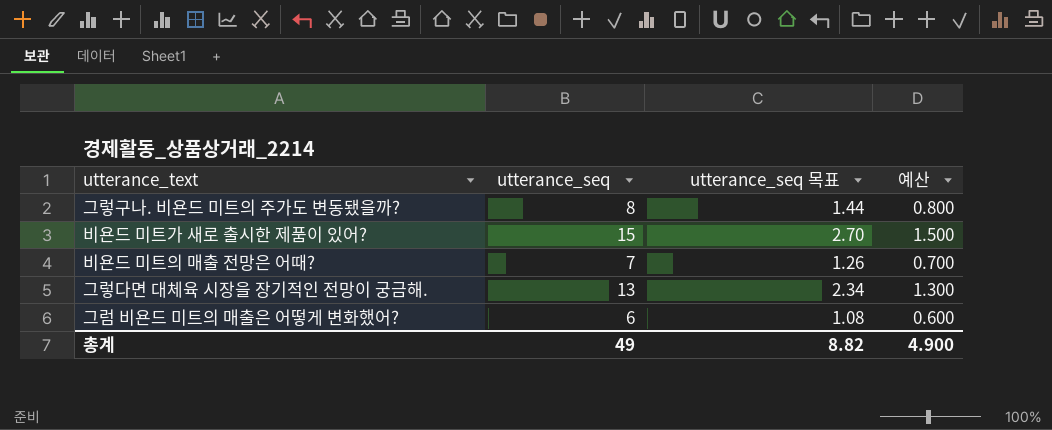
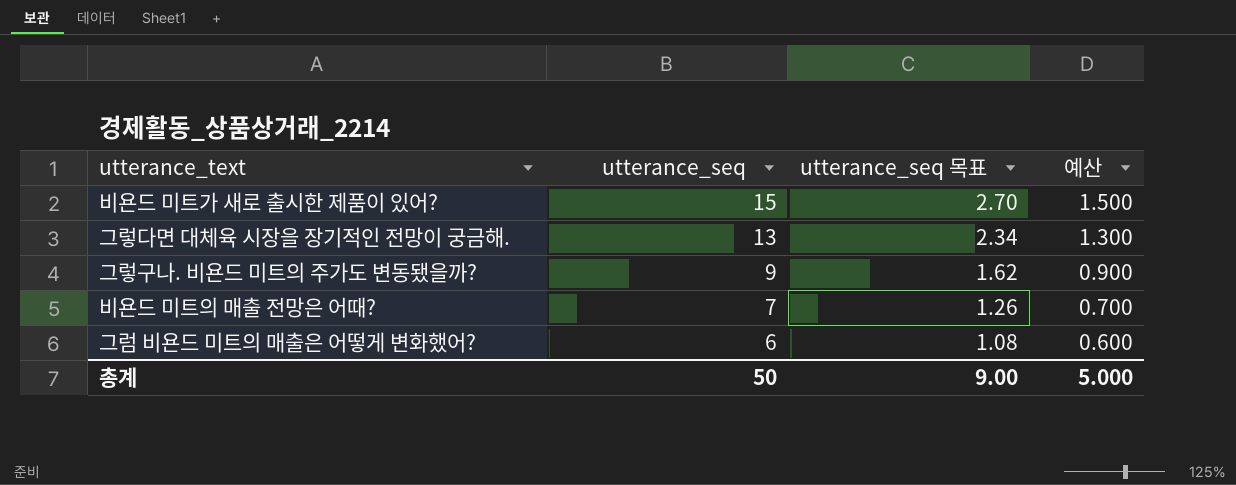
row order: none -> utterance_seq descending
그렇구나. 비욘드 미트의 주가도 변동됐을까? | utterance_seq: 8 -> 9
그렇구나. 비욘드 미트의 주가도 변동됐을까? | utterance_seq 목표: 1.44 -> 1.62
그렇구나. 비욘드 미트의 주가도 변동됐을까? | 예산: 0.800 -> 0.900
총계 | utterance_seq: 49 -> 50
총계 | utterance_seq 목표: 8.82 -> 9.00
총계 | 예산: 4.900 -> 5.000

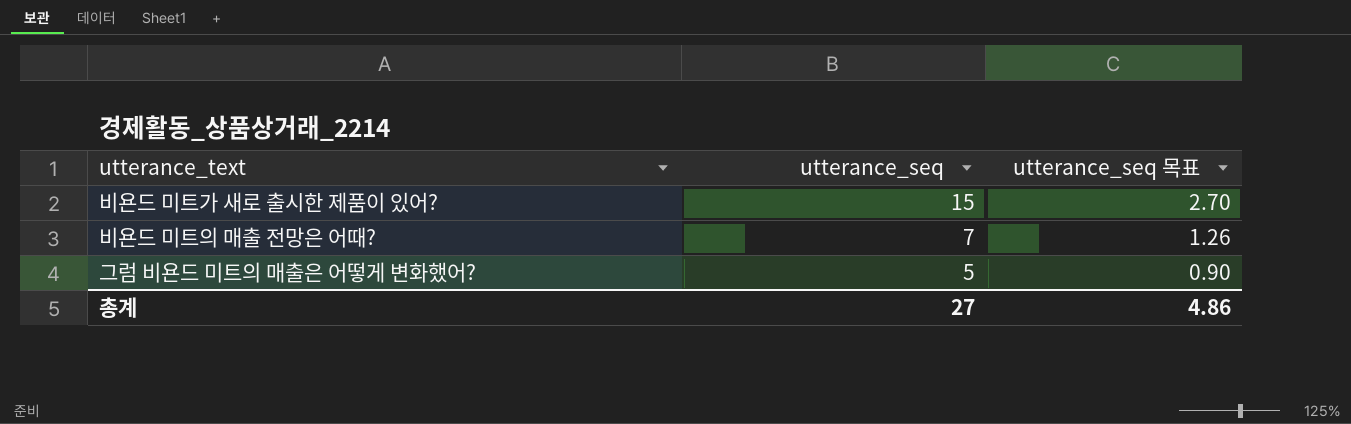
column 예산 | formula: [utterance_seq] * 0.1 -> none
row 그렇다면 대체육 시장을 장기적인 전망이 궁금해.: 13 | 2.34 | 1.300 -> none
row 그렇구나. 비욘드 미트의 주가도 변동됐을까?: 9 | 1.62 | 0.900 -> none
그럼 비욘드 미트의 매출은 어떻게 변화했어? | utterance_seq: 6 -> 5
그럼 비욘드 미트의 매출은 어떻게 변화했어? | utterance_seq 목표: 1.08 -> 0.90
총계 | utterance_seq: 50 -> 27
총계 | utterance_seq 목표: 9.00 -> 4.86

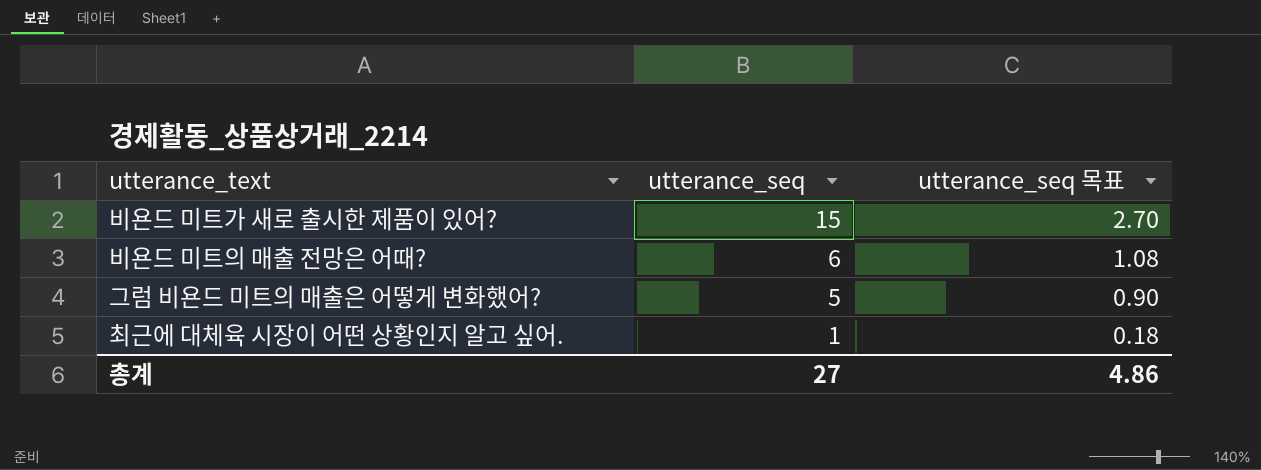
비욘드 미트의 매출 전망은 어때? | utterance_seq: 7 -> 6
비욘드 미트의 매출 전망은 어때? | utterance_seq 목표: 1.26 -> 1.08
row 최근에 대체육 시장이 어떤 상황인지 알고 싶어.: none -> 1 | 0.18

